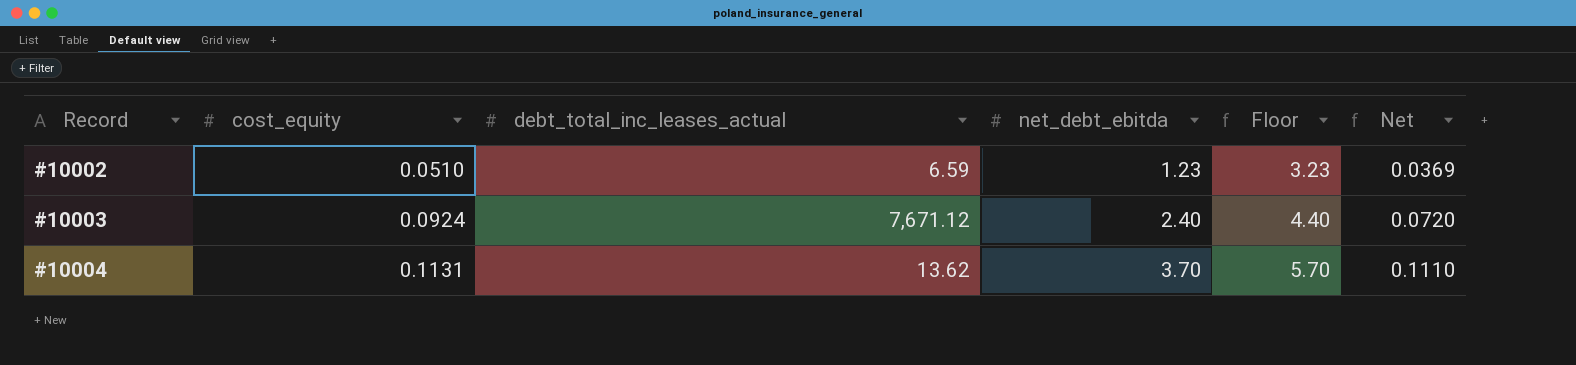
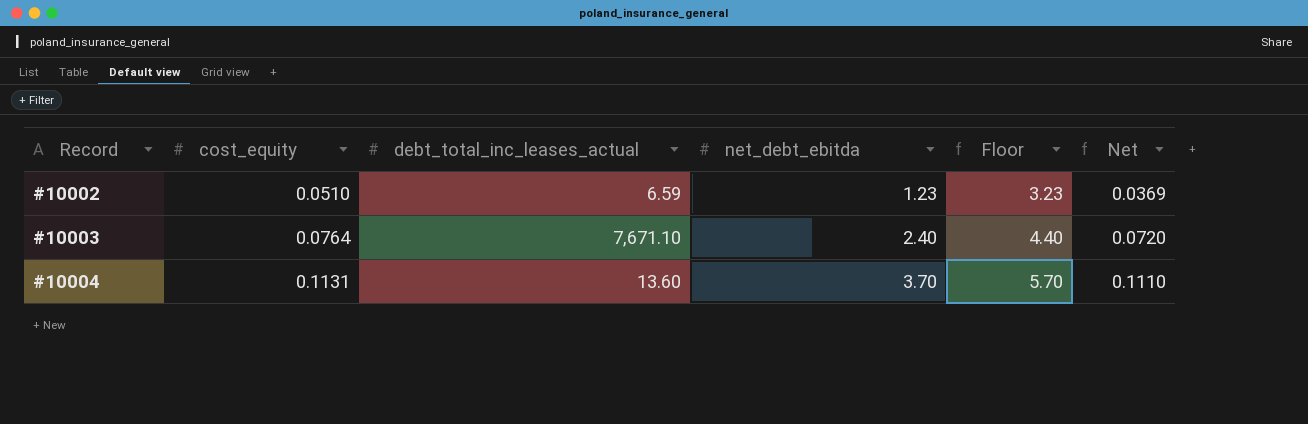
#10003 | cost_equity: 0.0924 -> 0.0764
#10003 | debt_total_inc_leases_actual: 7,671.12 -> 7,671.10
#10004 | debt_total_inc_leases_actual: 13.62 -> 13.60

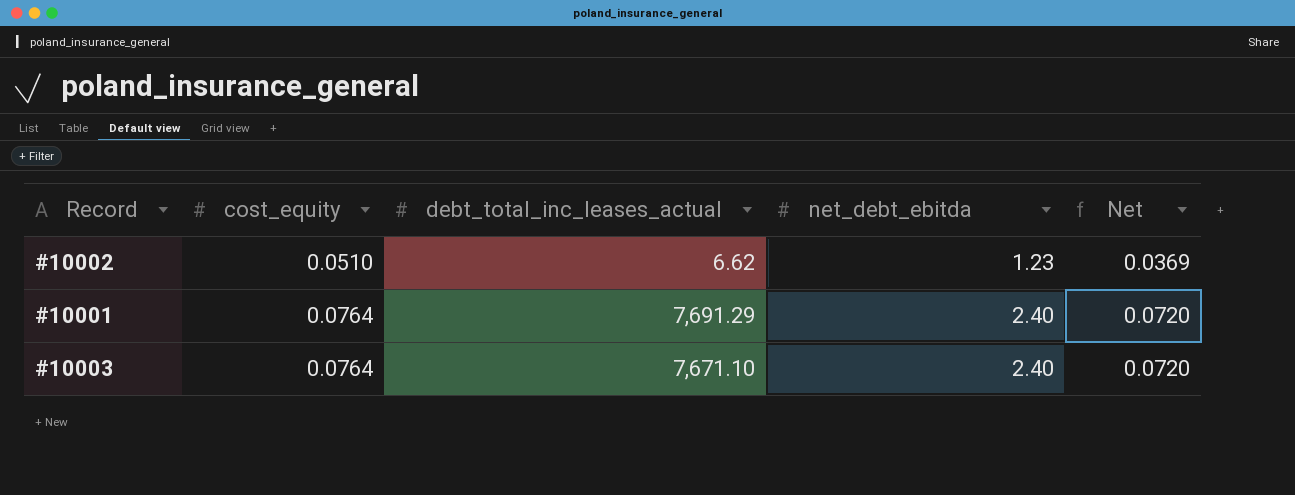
column Floor | formula: [net_debt_ebitda] + 2 -> none
row #10004: 0.1131 | 13.60 | 3.70 | 5.70 | 0.1110 -> none
#10002 | debt_total_inc_leases_actual: 6.59 -> 6.62
row #10001: none -> 0.0764 | 7,691.29 | 2.40 | 0.0720

